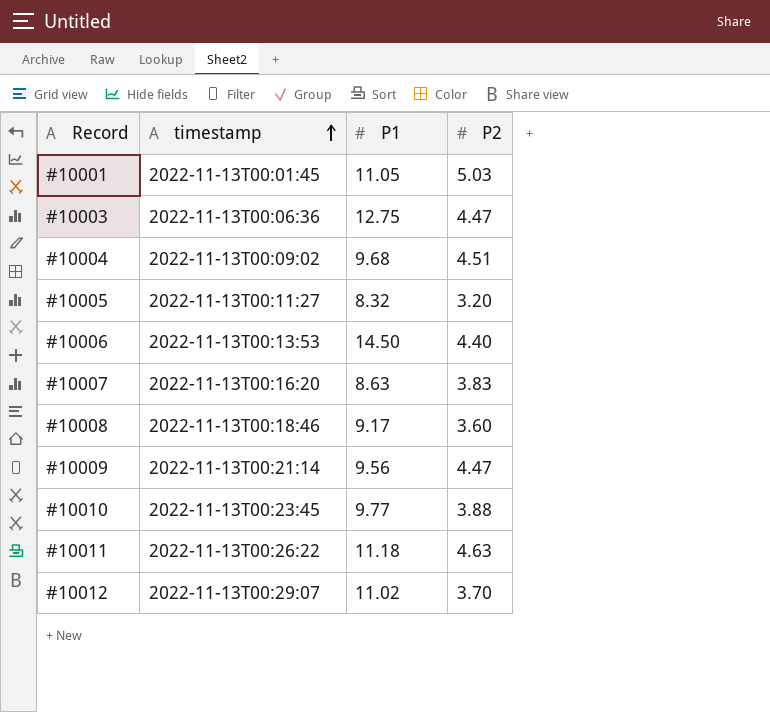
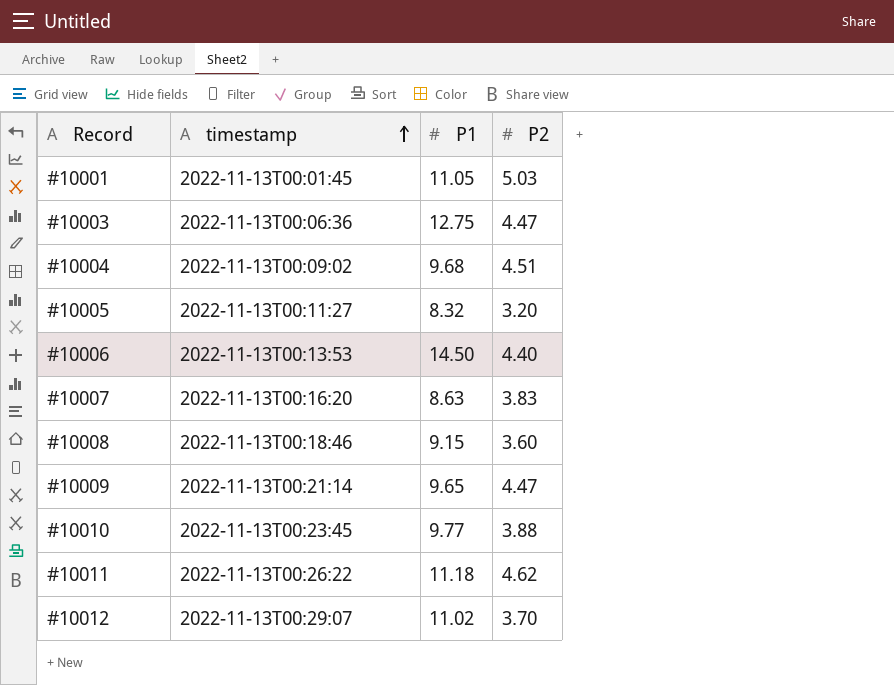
#10008 | P1: 9.17 -> 9.15
#10009 | P1: 9.56 -> 9.65
#10011 | P2: 4.63 -> 4.62

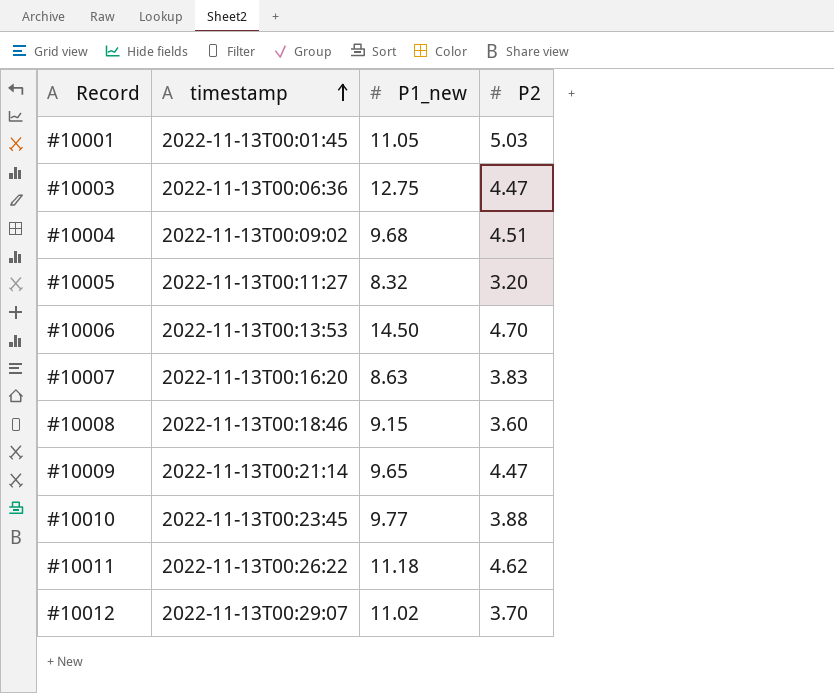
column name: P1 -> P1_new
#10006 | P2: 4.40 -> 4.70

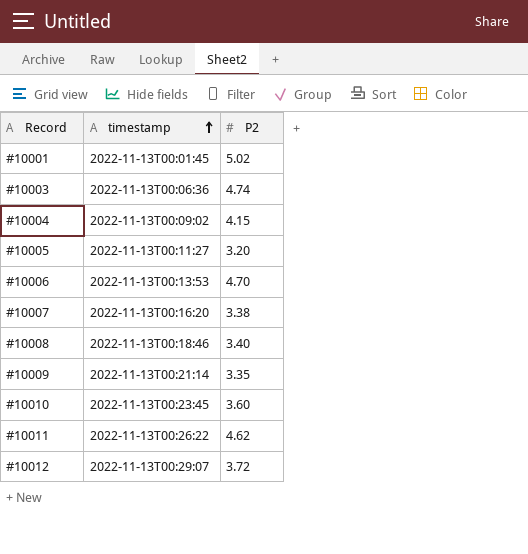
column P1_new | position: 3 -> none
#10001 | P2: 5.03 -> 5.02
#10003 | P2: 4.47 -> 4.74
#10004 | P2: 4.51 -> 4.15
#10007 | P2: 3.83 -> 3.38
#10008 | P2: 3.60 -> 3.40
#10009 | P2: 4.47 -> 3.35
#10010 | P2: 3.88 -> 3.60
#10012 | P2: 3.70 -> 3.72

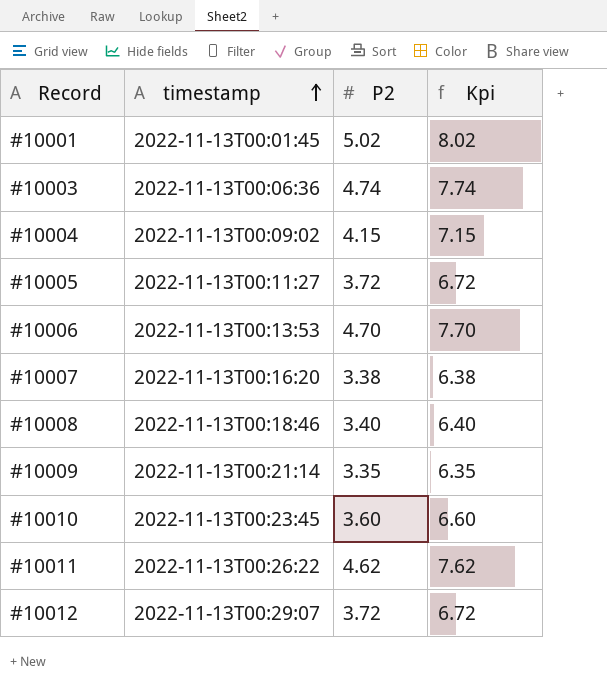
column Kpi | formula: none -> [P2] + 3
#10005 | P2: 3.20 -> 3.72

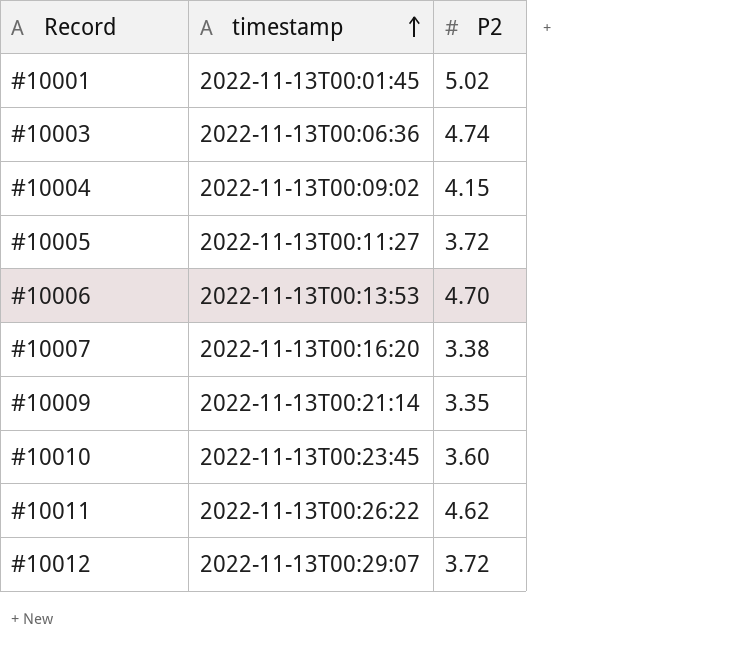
column Kpi | formula: [P2] + 3 -> none
row #10008: 2022-11-13T00:18:46 | 3.40 | 6.40 -> none

